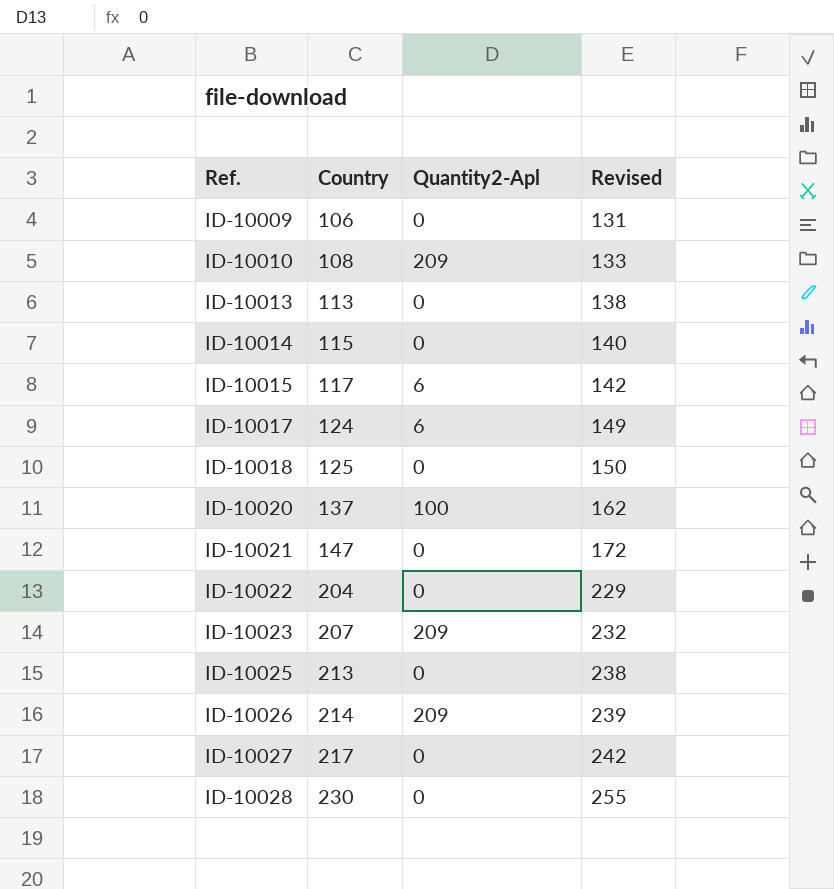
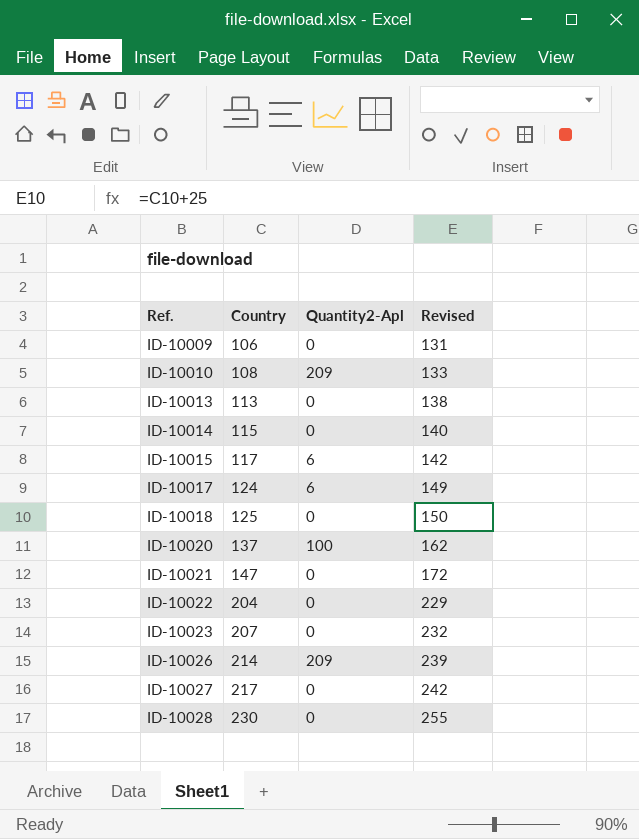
row ID-10025: 213 | 0 | 238 -> none
ID-10023 | Quantity2-Apl: 209 -> 0

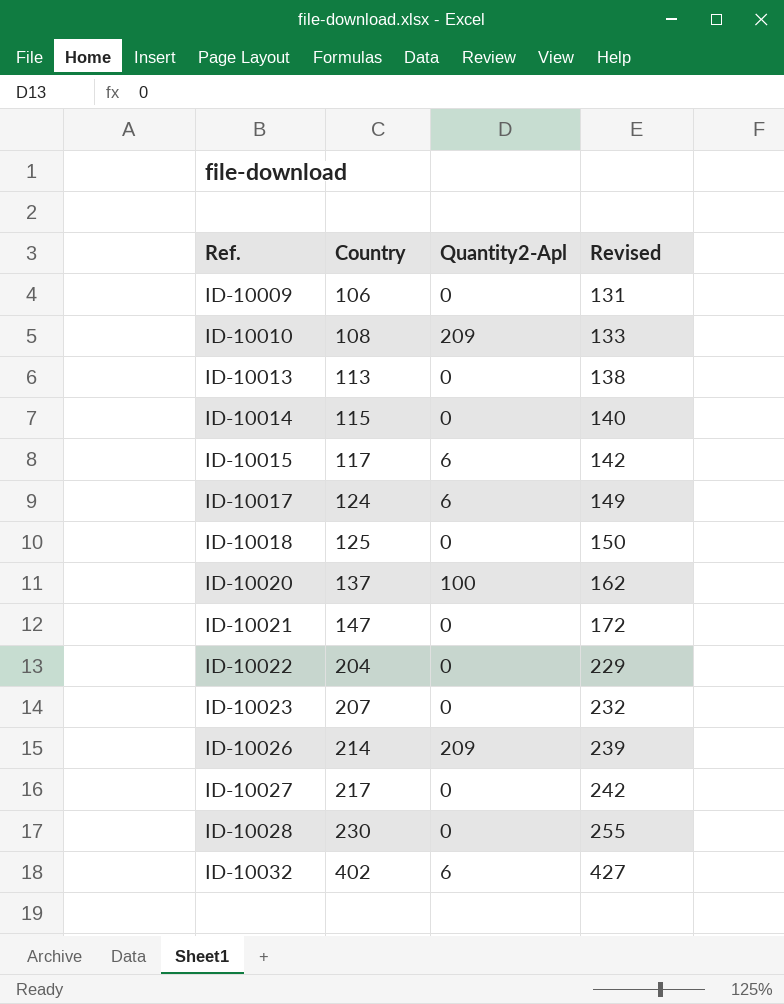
row ID-10032: none -> 402 | 6 | 427

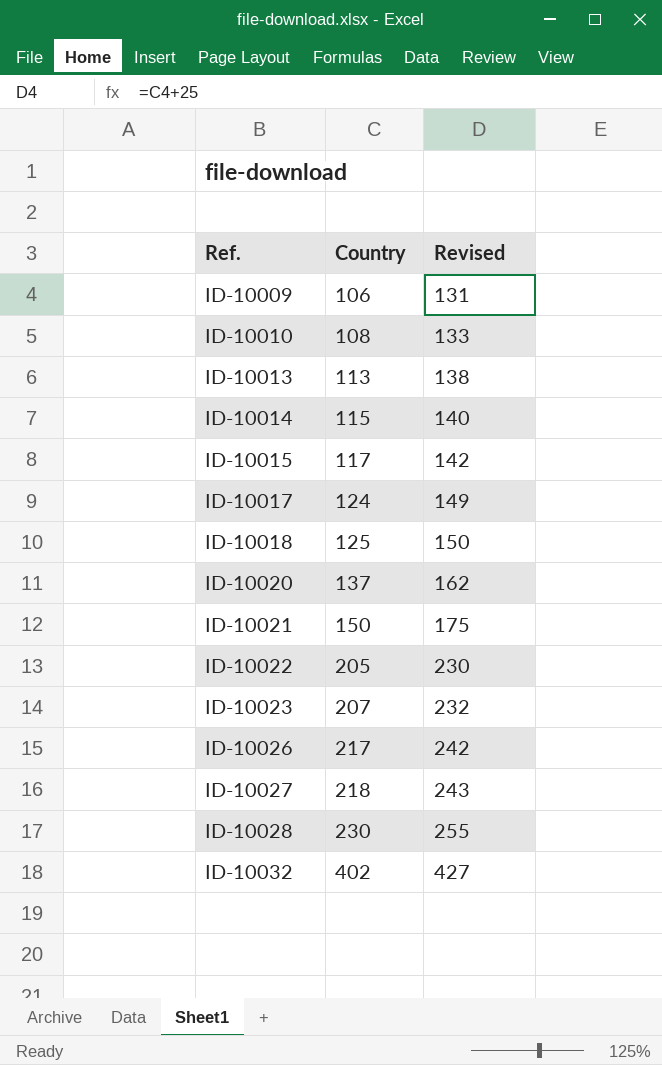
column Quantity2-Apl | position: 3 -> none
ID-10021 | Country: 147 -> 150
ID-10021 | Revised: 172 -> 175
ID-10022 | Country: 204 -> 205
ID-10022 | Revised: 229 -> 230
ID-10026 | Country: 214 -> 217
ID-10026 | Revised: 239 -> 242
ID-10027 | Country: 217 -> 218
ID-10027 | Revised: 242 -> 243

